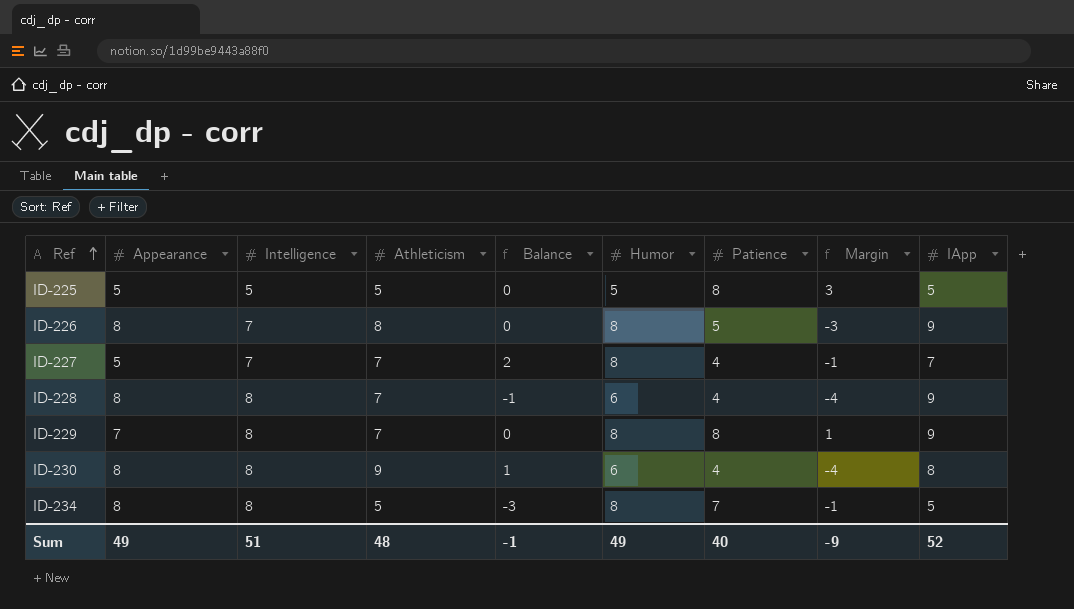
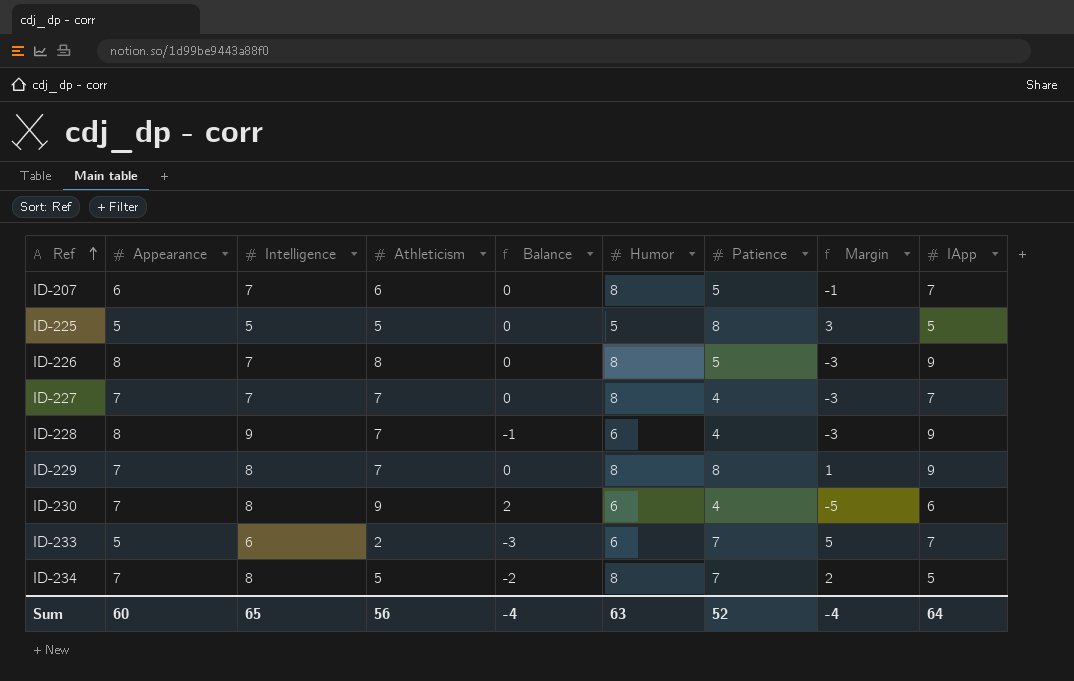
column Margin | formula: [Patience] - [Appearance] -> [Patience] - [Athleticism]
row ID-207: none -> 6 | 7 | 6 | 0 | 8 | 5 | -1 | 7
ID-227 | Appearance: 5 -> 7
ID-227 | Balance: 2 -> 0
ID-228 | Intelligence: 8 -> 9
ID-230 | Appearance: 8 -> 7
ID-230 | Balance: 1 -> 2
ID-230 | IApp: 8 -> 6
row ID-233: none -> 5 | 6 | 2 | -3 | 6 | 7 | 5 | 7
ID-234 | Appearance: 8 -> 7
ID-234 | Balance: -3 -> -2
Sum | Appearance: 49 -> 60
Sum | Intelligence: 51 -> 65
Sum | Athleticism: 48 -> 56
Sum | Balance: -1 -> -4
Sum | Humor: 49 -> 63
Sum | Patience: 40 -> 52
Sum | Margin: -9 -> -4
Sum | IApp: 52 -> 64

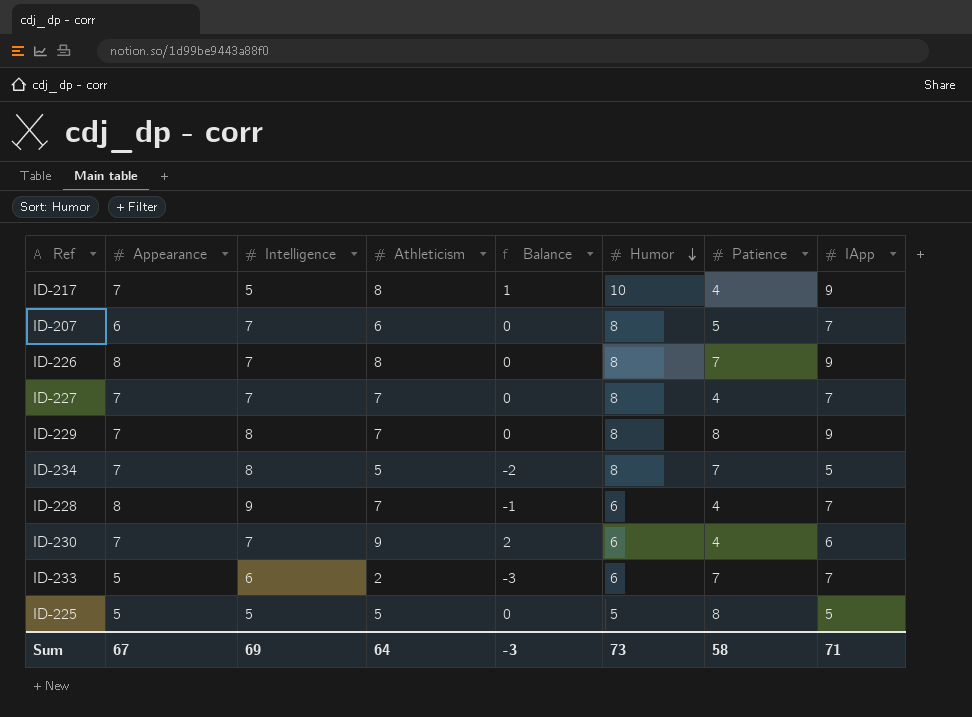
row order: Ref ascending -> Humor descending
column Margin | formula: [Patience] - [Athleticism] -> none
row ID-217: none -> 7 | 5 | 8 | 1 | 10 | 4 | 9
ID-226 | Patience: 5 -> 7
ID-228 | IApp: 9 -> 7
ID-230 | Intelligence: 8 -> 7
Sum | Appearance: 60 -> 67
Sum | Intelligence: 65 -> 69
Sum | Athleticism: 56 -> 64
Sum | Balance: -4 -> -3
Sum | Humor: 63 -> 73
Sum | Patience: 52 -> 58
Sum | IApp: 64 -> 71

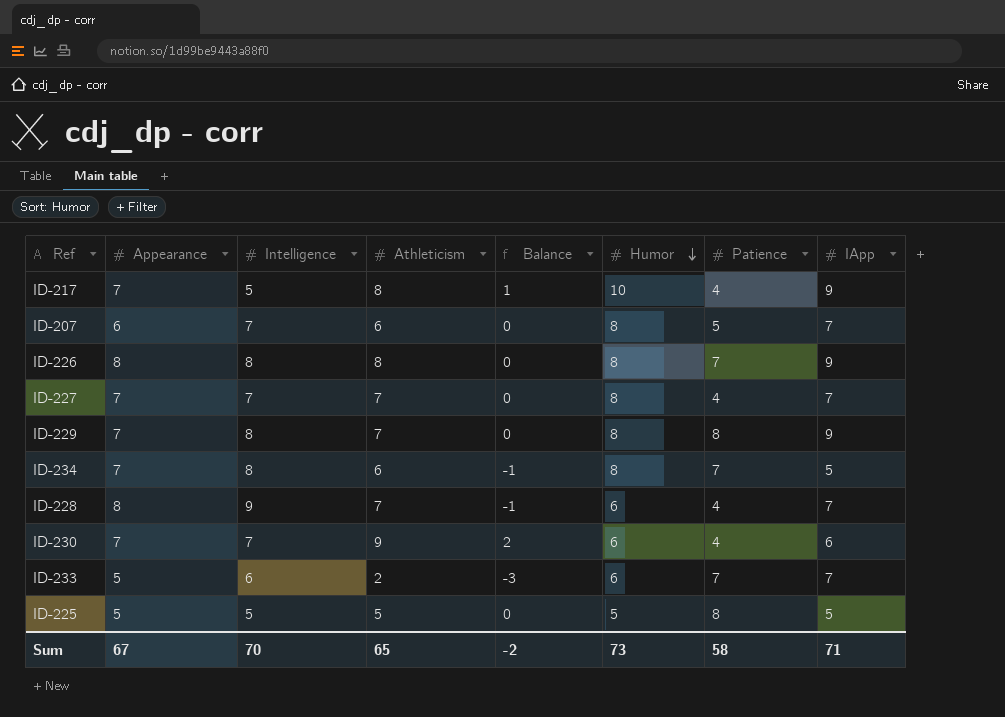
ID-226 | Intelligence: 7 -> 8
ID-234 | Athleticism: 5 -> 6
ID-234 | Balance: -2 -> -1
Sum | Intelligence: 69 -> 70
Sum | Athleticism: 64 -> 65
Sum | Balance: -3 -> -2

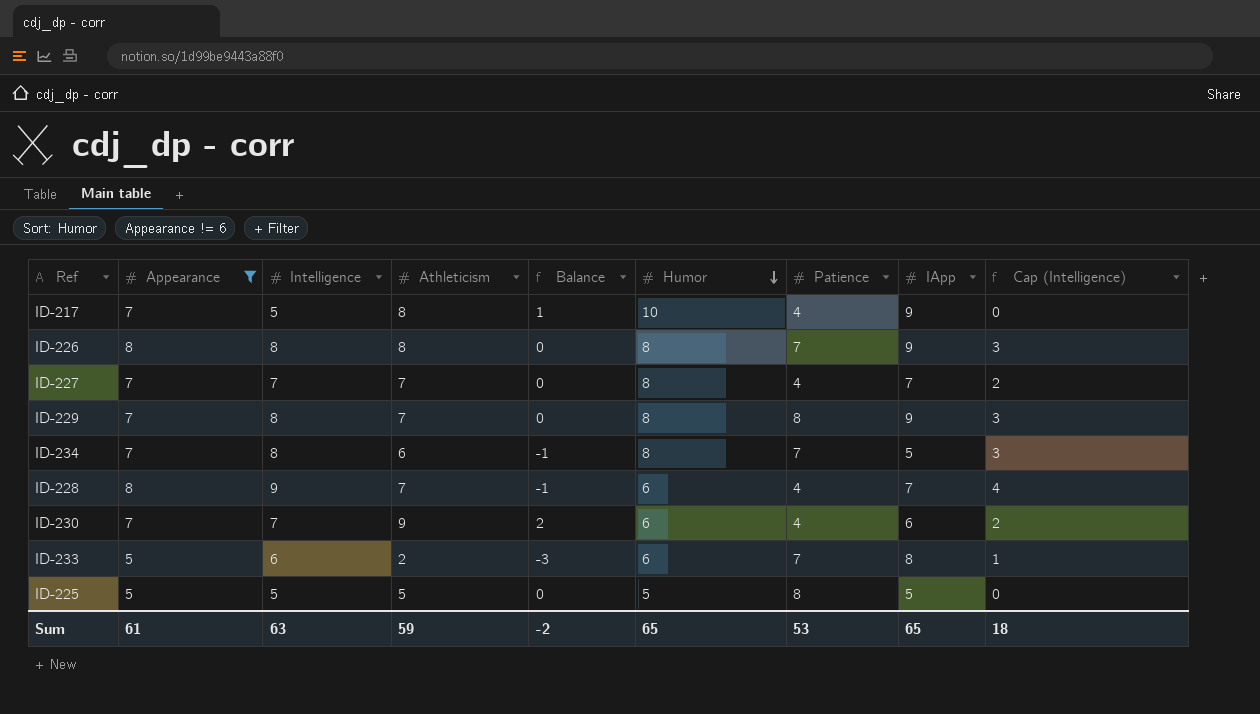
filter: none -> Appearance != 6
column Cap (Intelligence) | formula: none -> [Intelligence] - 5
ID-233 | IApp: 7 -> 8
Sum | Appearance: 67 -> 61
Sum | Intelligence: 70 -> 63
Sum | Athleticism: 65 -> 59
Sum | Humor: 73 -> 65
Sum | Patience: 58 -> 53
Sum | IApp: 71 -> 65

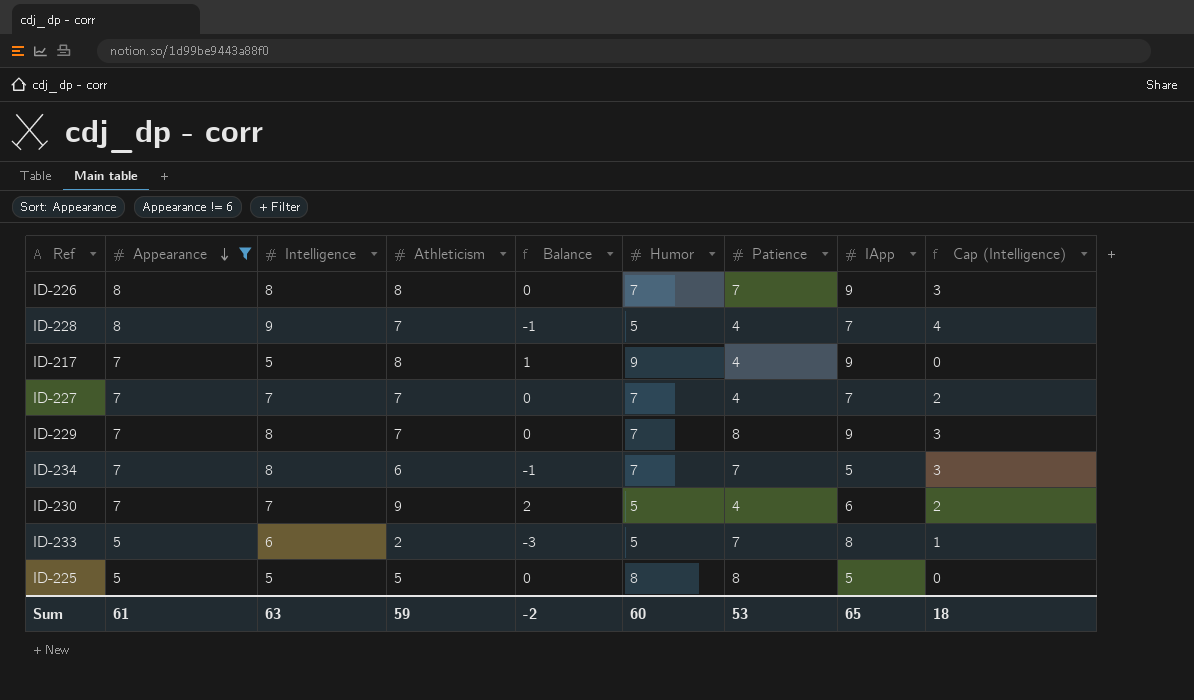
row order: Humor descending -> Appearance descending
ID-226 | Humor: 8 -> 7
ID-228 | Humor: 6 -> 5
ID-217 | Humor: 10 -> 9
ID-227 | Humor: 8 -> 7
ID-229 | Humor: 8 -> 7
ID-234 | Humor: 8 -> 7
ID-230 | Humor: 6 -> 5
ID-233 | Humor: 6 -> 5
ID-225 | Humor: 5 -> 8
Sum | Humor: 65 -> 60

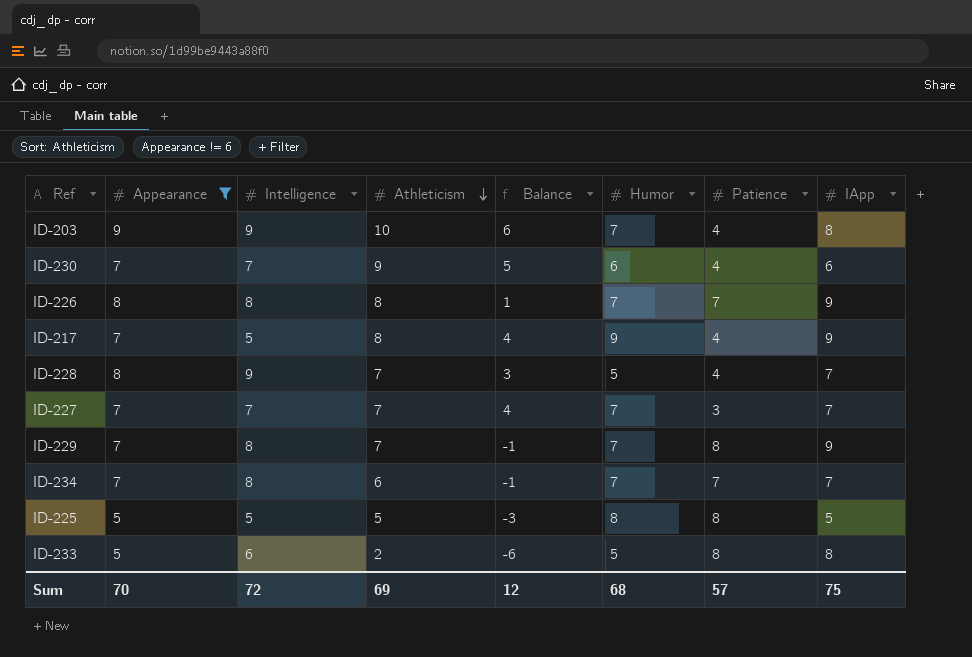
row order: Appearance descending -> Athleticism descending
column Cap (Intelligence) | formula: [Intelligence] - 5 -> none
column Balance | formula: [Athleticism] - [Appearance] -> [Athleticism] - [Patience]
row ID-203: none -> 9 | 9 | 10 | 6 | 7 | 4 | 8
ID-230 | Humor: 5 -> 6
ID-227 | Patience: 4 -> 3
ID-234 | IApp: 5 -> 7
ID-233 | Patience: 7 -> 8
Sum | Appearance: 61 -> 70
Sum | Intelligence: 63 -> 72
Sum | Athleticism: 59 -> 69
Sum | Balance: -2 -> 12
Sum | Humor: 60 -> 68
Sum | Patience: 53 -> 57
Sum | IApp: 65 -> 75

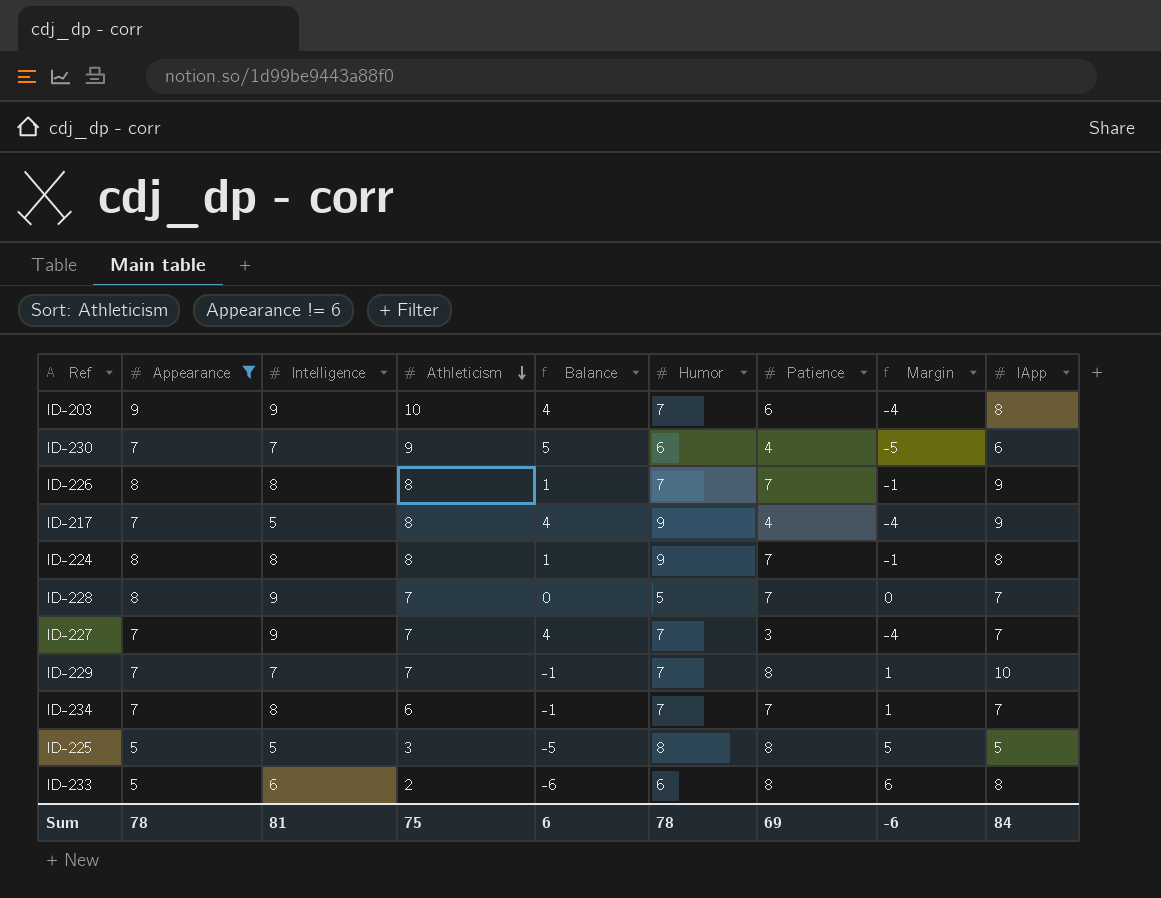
column Margin | formula: none -> [Patience] - [Athleticism]
ID-203 | Balance: 6 -> 4
ID-203 | Patience: 4 -> 6
row ID-224: none -> 8 | 8 | 8 | 1 | 9 | 7 | -1 | 8
ID-228 | Balance: 3 -> 0
ID-228 | Patience: 4 -> 7
ID-227 | Intelligence: 7 -> 9
ID-229 | Intelligence: 8 -> 7
ID-229 | IApp: 9 -> 10
ID-225 | Athleticism: 5 -> 3
ID-225 | Balance: -3 -> -5
ID-233 | Humor: 5 -> 6
Sum | Appearance: 70 -> 78
Sum | Intelligence: 72 -> 81
Sum | Athleticism: 69 -> 75
Sum | Balance: 12 -> 6
Sum | Humor: 68 -> 78
Sum | Patience: 57 -> 69
Sum | IApp: 75 -> 84

